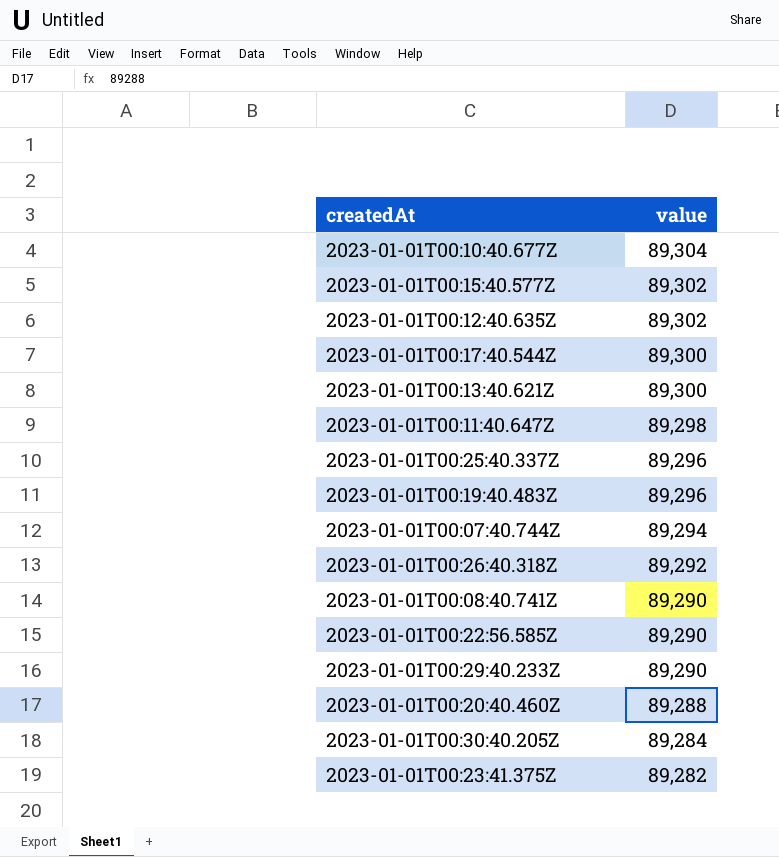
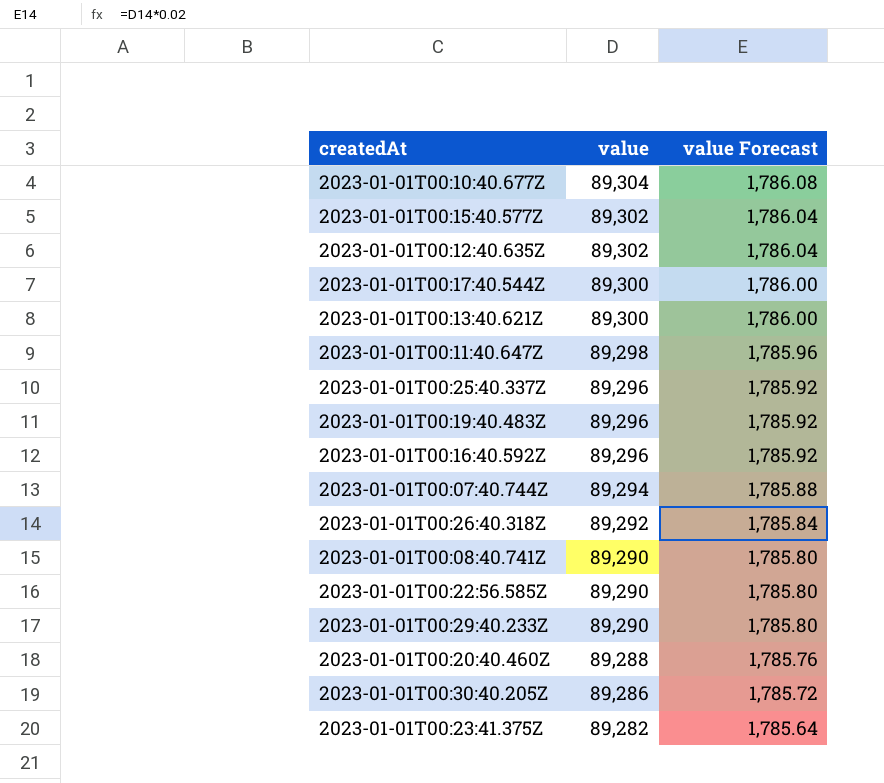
column value Forecast | formula: none -> [value] * 0.02
row 2023-01-01T00:16:40.592Z: none -> 89,296 | 1,785.92
2023-01-01T00:30:40.205Z | value: 89,284 -> 89,286

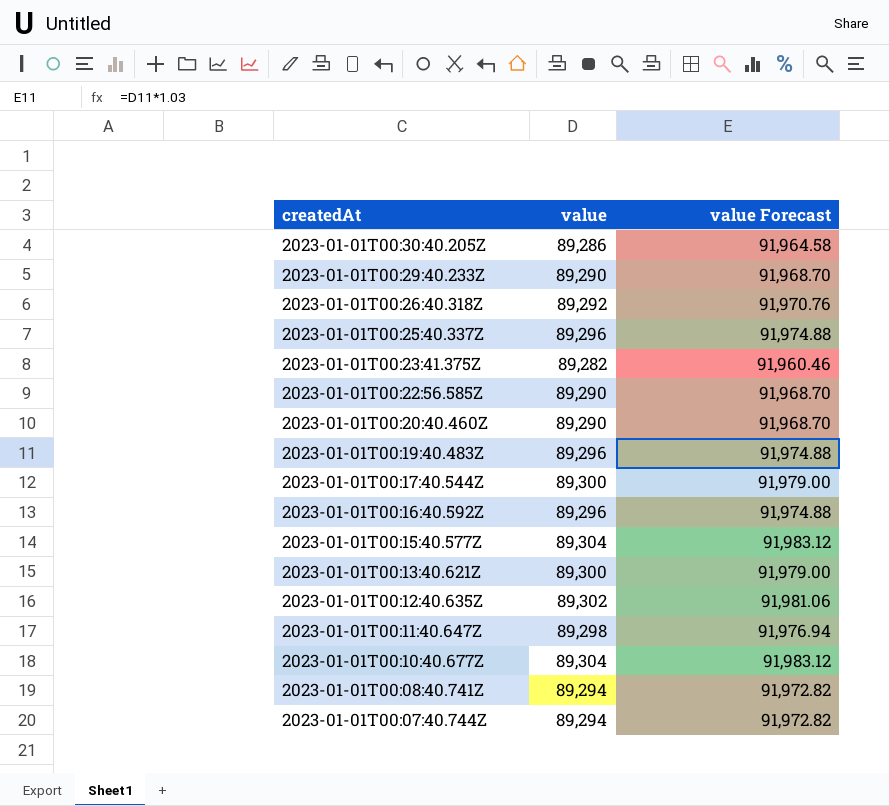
row order: value descending -> createdAt descending
column value Forecast | formula: [value] * 0.02 -> [value] * 1.03
2023-01-01T00:20:40.460Z | value: 89,288 -> 89,290
2023-01-01T00:15:40.577Z | value: 89,302 -> 89,304
2023-01-01T00:08:40.741Z | value: 89,290 -> 89,294

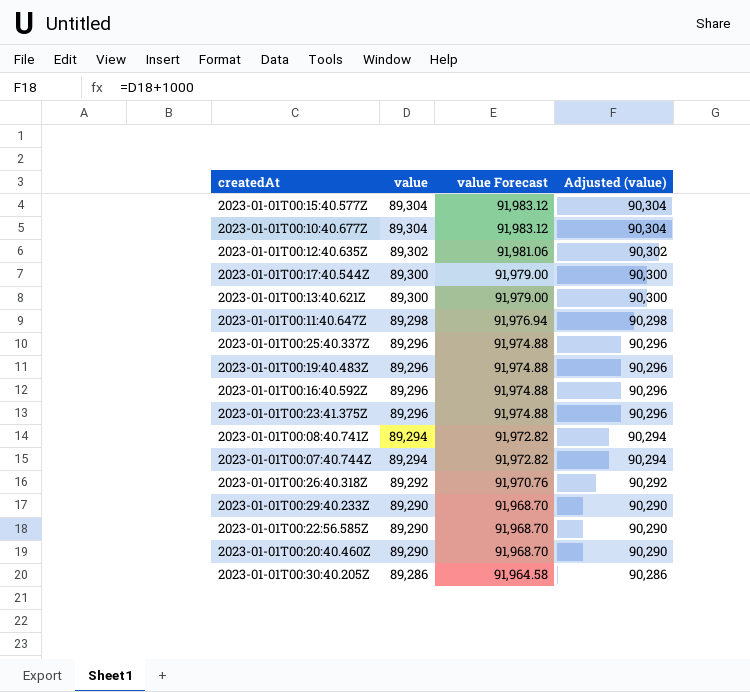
row order: createdAt descending -> value descending
column Adjusted (value) | formula: none -> [value] + 1000
2023-01-01T00:23:41.375Z | value: 89,282 -> 89,296
2023-01-01T00:23:41.375Z | value Forecast: 91,960.46 -> 91,974.88

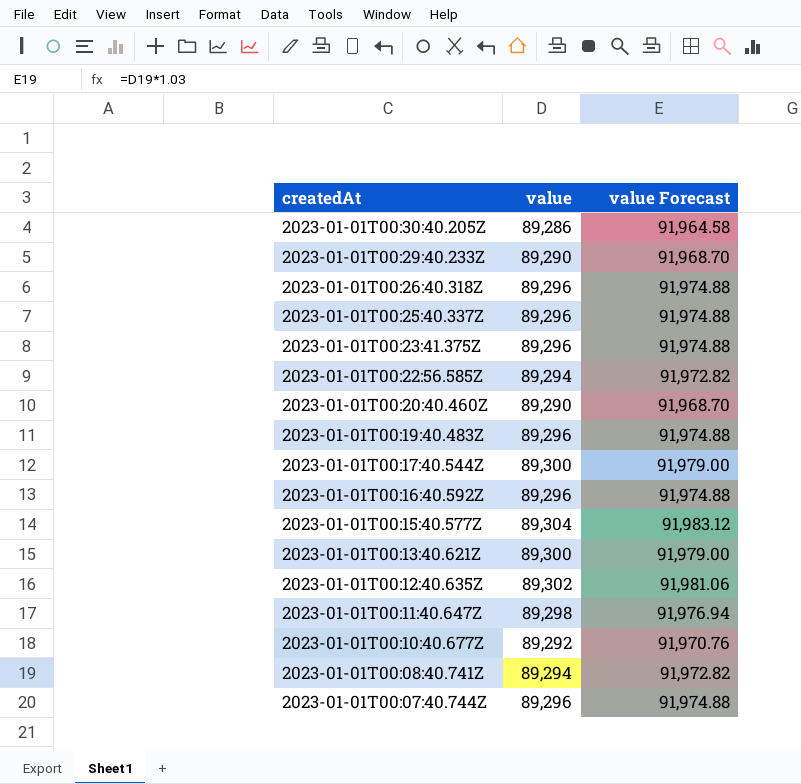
row order: value descending -> createdAt descending
column Adjusted (value) | formula: [value] + 1000 -> none
2023-01-01T00:26:40.318Z | value: 89,292 -> 89,296
2023-01-01T00:26:40.318Z | value Forecast: 91,970.76 -> 91,974.88
2023-01-01T00:22:56.585Z | value: 89,290 -> 89,294
2023-01-01T00:22:56.585Z | value Forecast: 91,968.70 -> 91,972.82
2023-01-01T00:10:40.677Z | value: 89,304 -> 89,292
2023-01-01T00:10:40.677Z | value Forecast: 91,983.12 -> 91,970.76
2023-01-01T00:07:40.744Z | value: 89,294 -> 89,296
2023-01-01T00:07:40.744Z | value Forecast: 91,972.82 -> 91,974.88

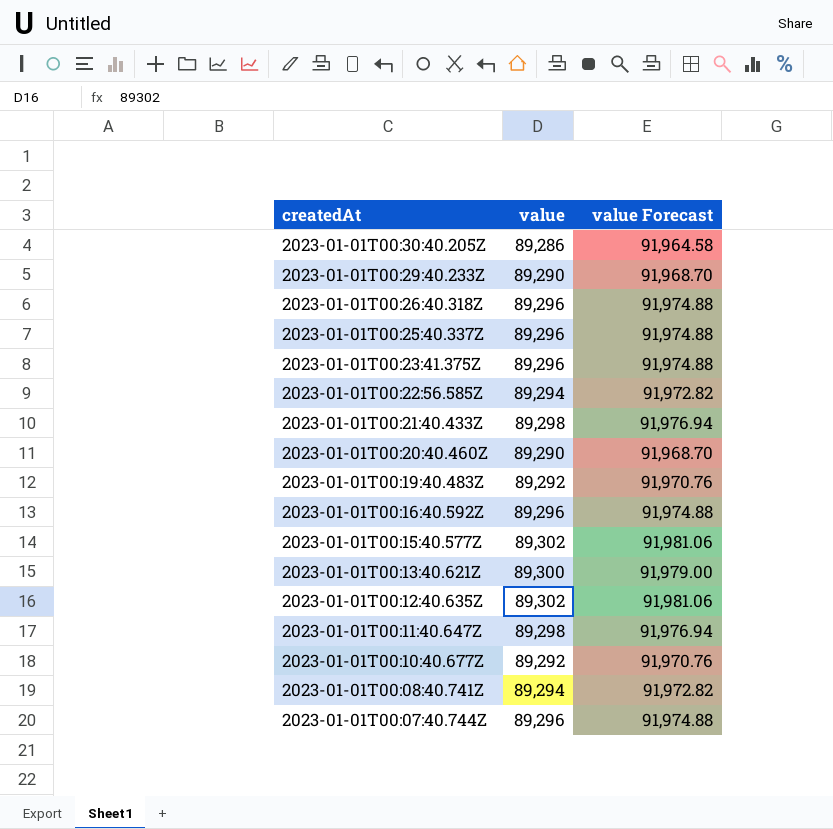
row 2023-01-01T00:17:40.544Z: 89,300 | 91,979.00 -> none
row 2023-01-01T00:21:40.433Z: none -> 89,298 | 91,976.94
2023-01-01T00:19:40.483Z | value: 89,296 -> 89,292
2023-01-01T00:19:40.483Z | value Forecast: 91,974.88 -> 91,970.76
2023-01-01T00:15:40.577Z | value: 89,304 -> 89,302
2023-01-01T00:15:40.577Z | value Forecast: 91,983.12 -> 91,981.06

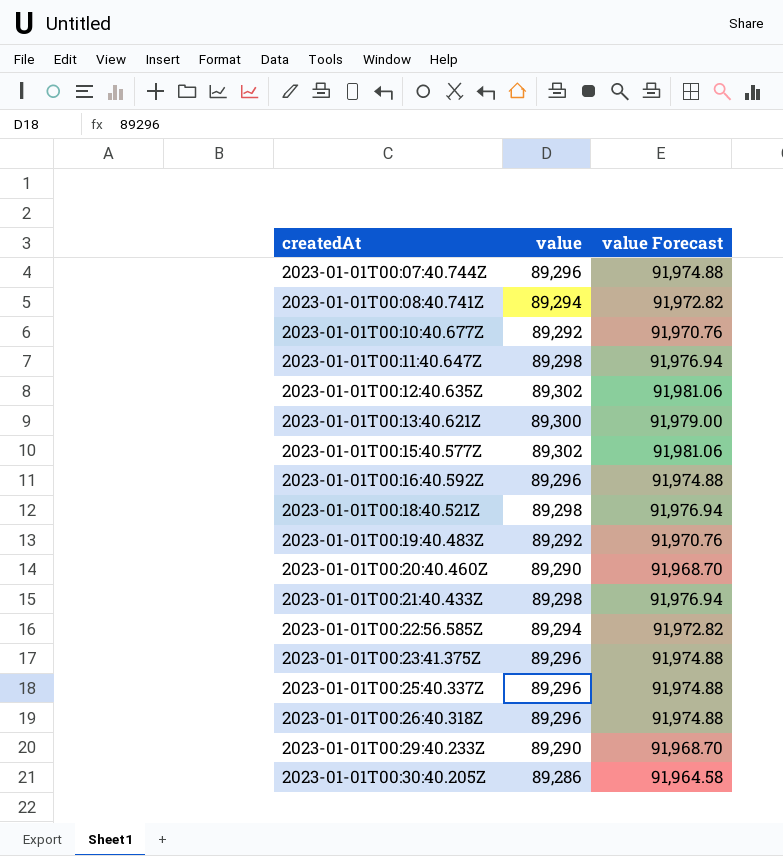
row order: createdAt descending -> createdAt ascending
row 2023-01-01T00:18:40.521Z: none -> 89,298 | 91,976.94

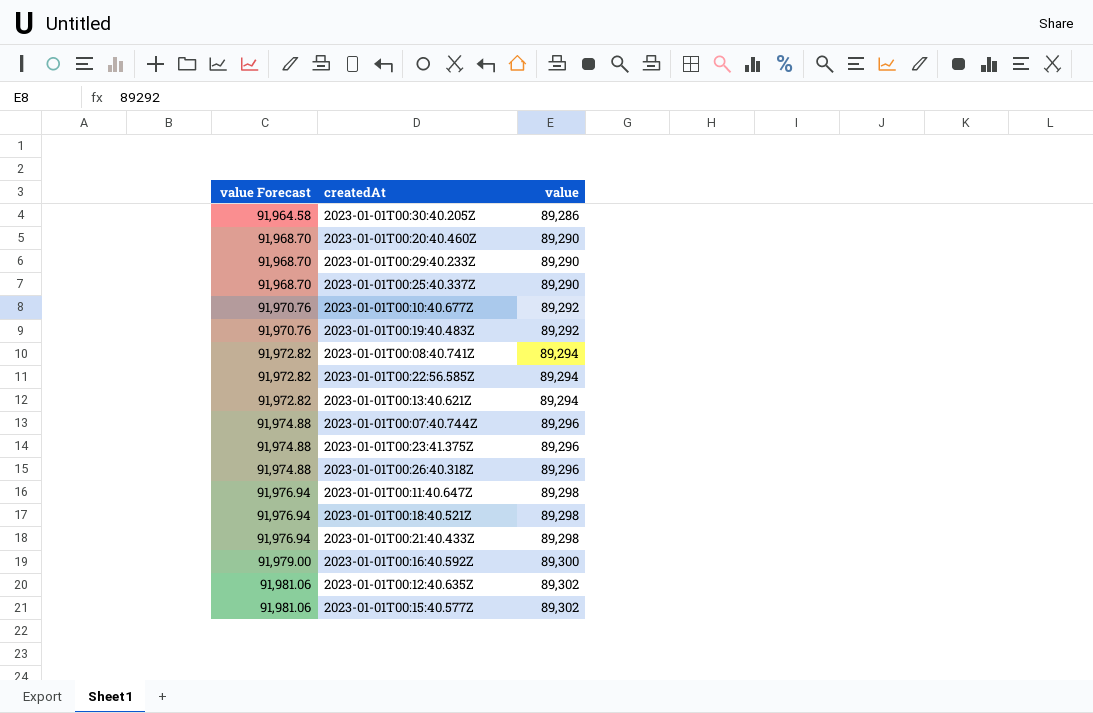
row order: createdAt ascending -> value Forecast ascending
column value Forecast | position: 3 -> 1
2023-01-01T00:25:40.337Z | value Forecast: 91,974.88 -> 91,968.70
2023-01-01T00:25:40.337Z | value: 89,296 -> 89,290
2023-01-01T00:13:40.621Z | value Forecast: 91,979.00 -> 91,972.82
2023-01-01T00:13:40.621Z | value: 89,300 -> 89,294
2023-01-01T00:16:40.592Z | value Forecast: 91,974.88 -> 91,979.00
2023-01-01T00:16:40.592Z | value: 89,296 -> 89,300

